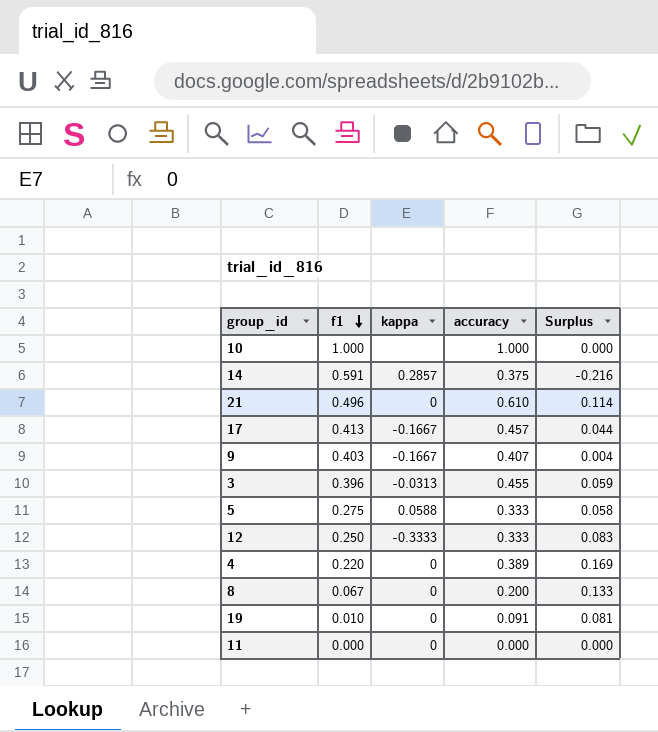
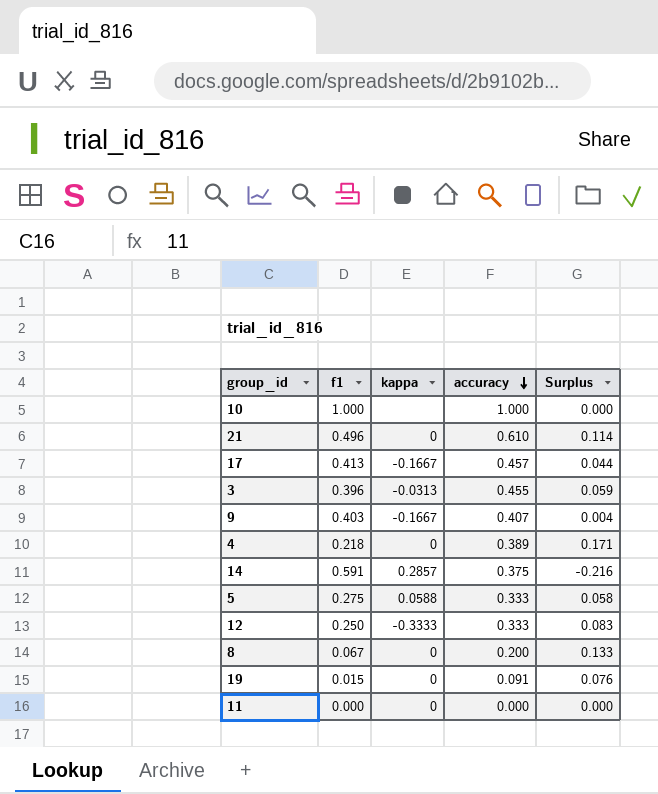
row order: f1 descending -> accuracy descending
4 | f1: 0.220 -> 0.218
4 | Surplus: 0.169 -> 0.171
19 | f1: 0.010 -> 0.015
19 | Surplus: 0.081 -> 0.076

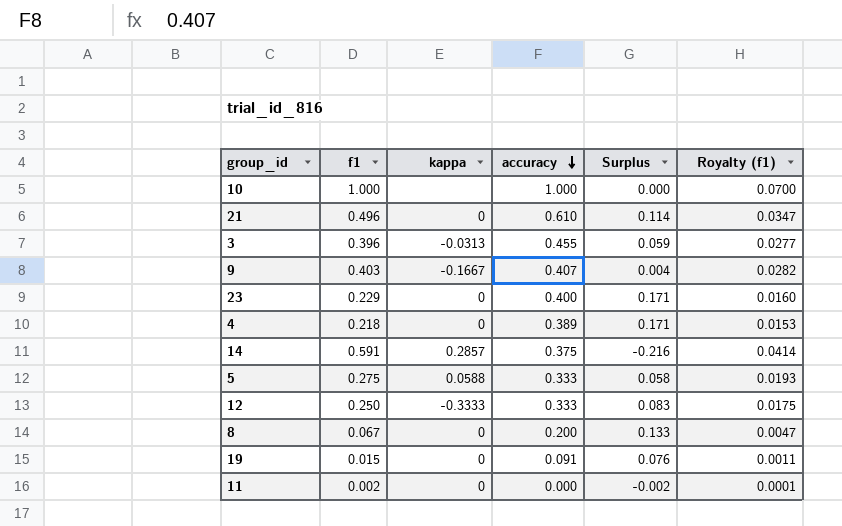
column Royalty (f1) | formula: none -> [f1] * 0.07
row 17: 0.413 | -0.1667 | 0.457 | 0.044 -> none
row 23: none -> 0.229 | 0 | 0.400 | 0.171 | 0.0160
11 | f1: 0.000 -> 0.002
11 | Surplus: 0.000 -> -0.002

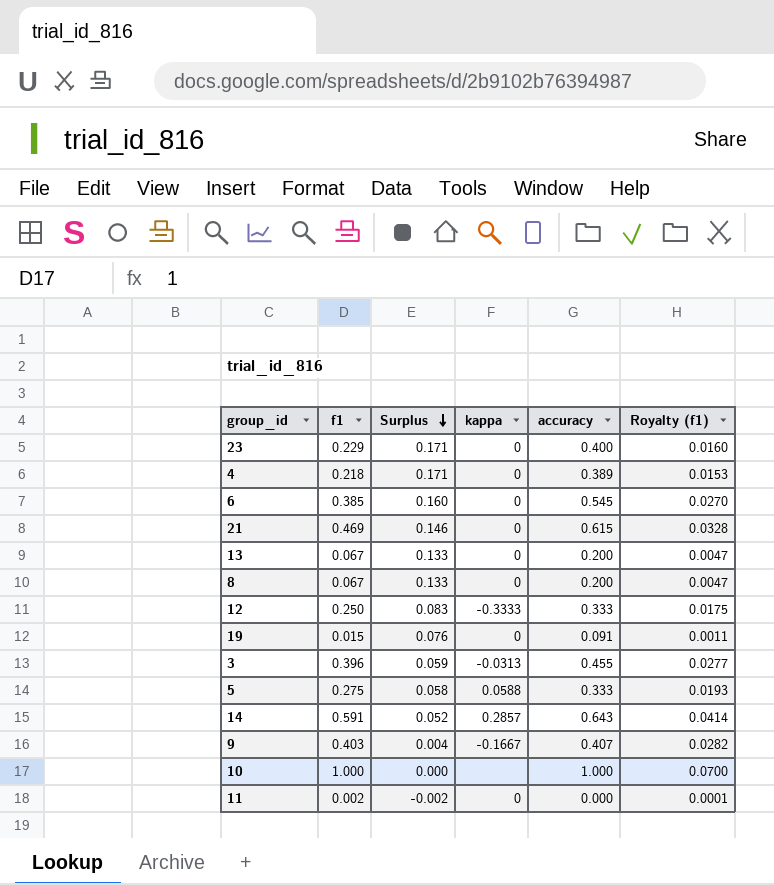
row order: accuracy descending -> Surplus descending
column Surplus | position: 5 -> 3
row 6: none -> 0.385 | 0.160 | 0 | 0.545 | 0.0270
21 | f1: 0.496 -> 0.469
21 | Surplus: 0.114 -> 0.146
21 | accuracy: 0.610 -> 0.615
21 | Royalty (f1): 0.0347 -> 0.0328
row 13: none -> 0.067 | 0.133 | 0 | 0.200 | 0.0047
14 | Surplus: -0.216 -> 0.052
14 | accuracy: 0.375 -> 0.643

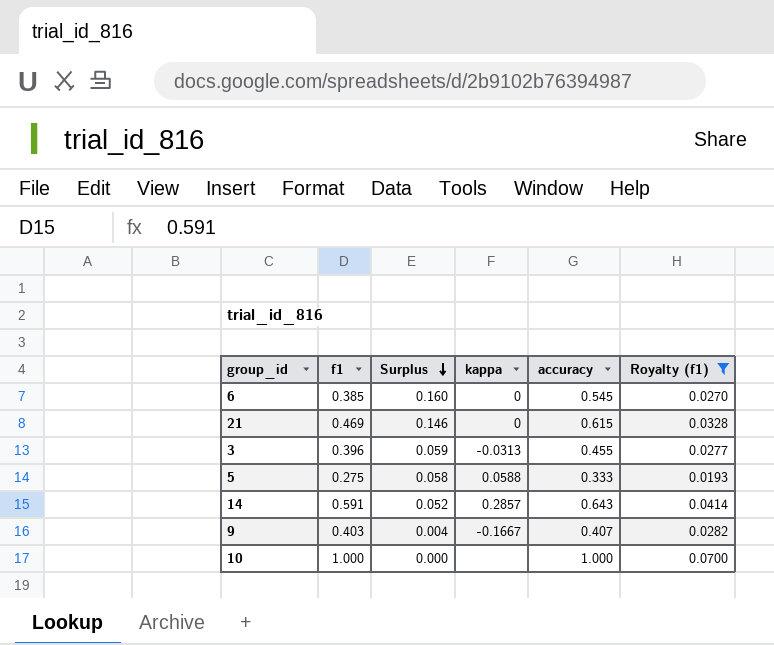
filter: none -> Royalty (f1) >= 0.0193

